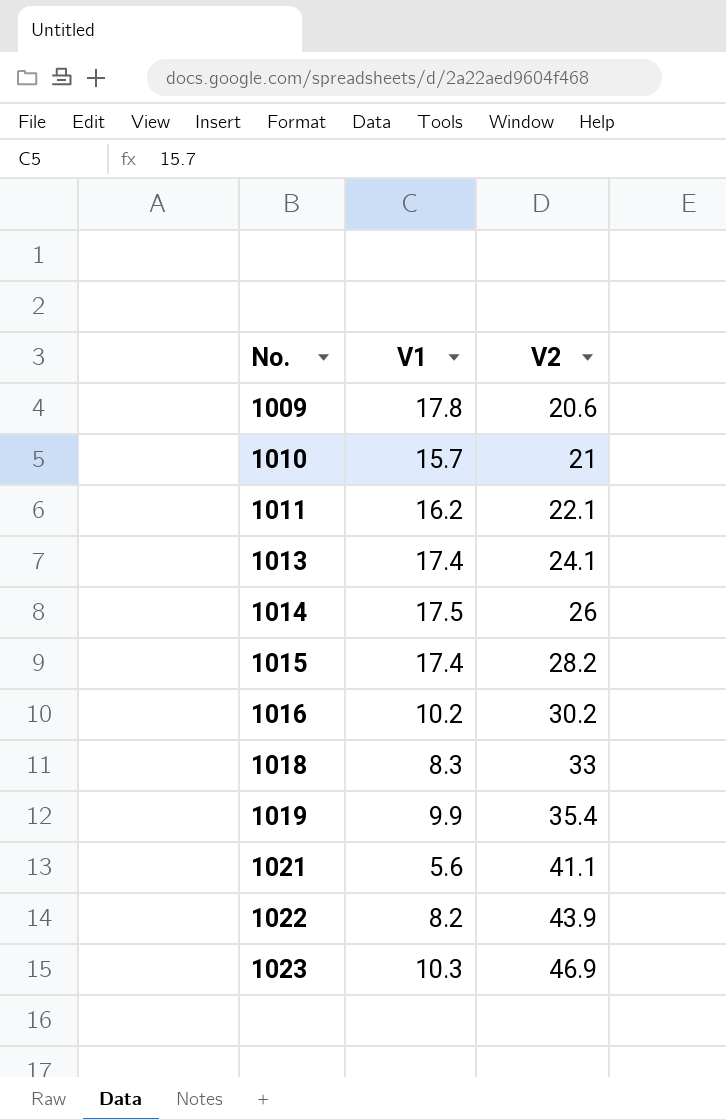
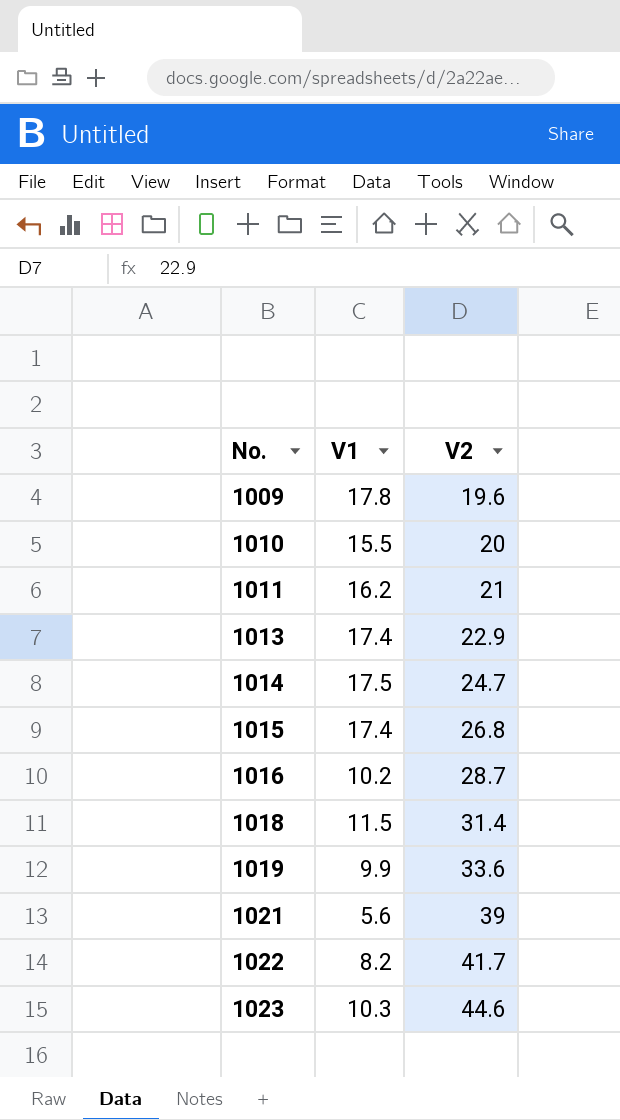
1009 | V2: 20.6 -> 19.6
1010 | V1: 15.7 -> 15.5
1010 | V2: 21 -> 20
1011 | V2: 22.1 -> 21
1013 | V2: 24.1 -> 22.9
1014 | V2: 26 -> 24.7
1015 | V2: 28.2 -> 26.8
1016 | V2: 30.2 -> 28.7
1018 | V1: 8.3 -> 11.5
1018 | V2: 33 -> 31.4
1019 | V2: 35.4 -> 33.6
1021 | V2: 41.1 -> 39
1022 | V2: 43.9 -> 41.7
1023 | V2: 46.9 -> 44.6

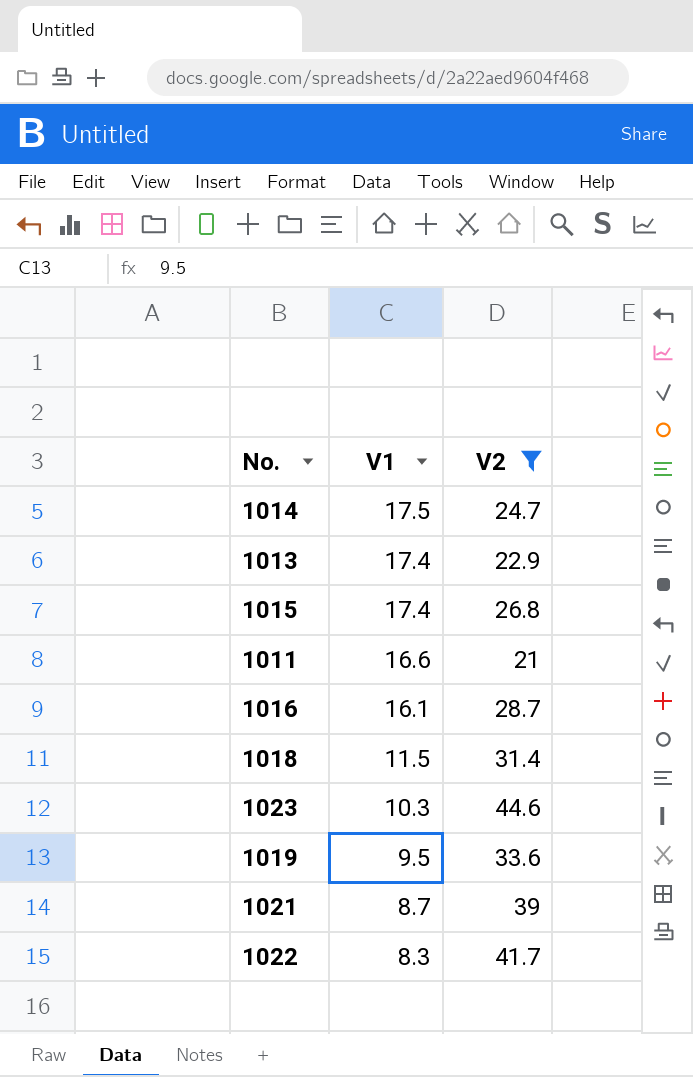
filter: none -> V2 >= 21
row order: No. ascending -> V1 descending
1011 | V1: 16.2 -> 16.6
1016 | V1: 10.2 -> 16.1
1019 | V1: 9.9 -> 9.5
1021 | V1: 5.6 -> 8.7
1022 | V1: 8.2 -> 8.3

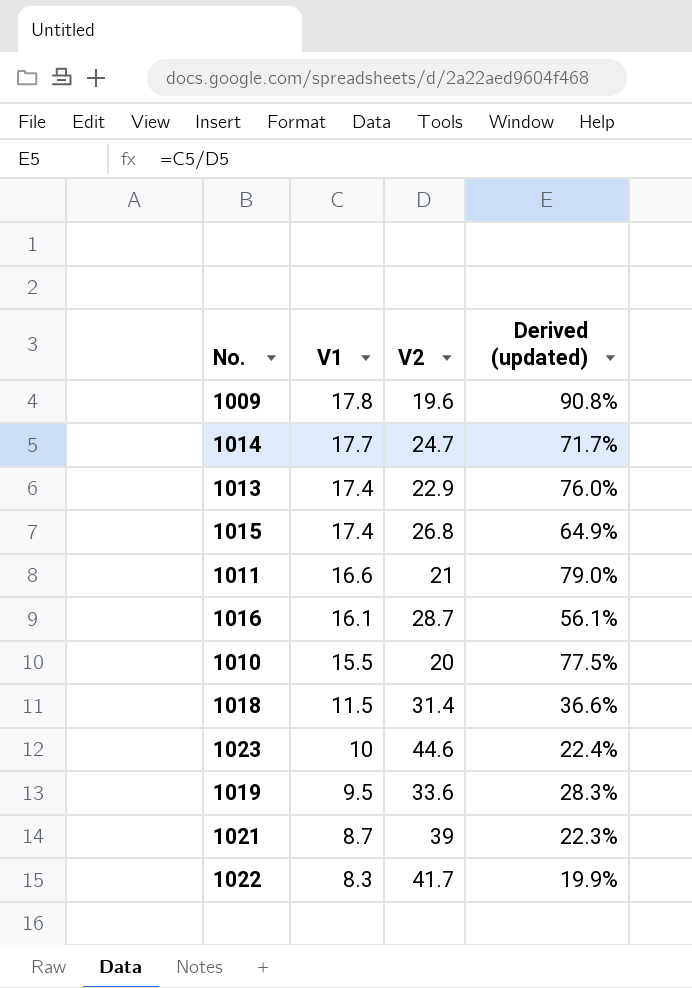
filter: V2 >= 21 -> none
column Derived (updated) | formula: none -> [V1] / [V2]
1014 | V1: 17.5 -> 17.7
1023 | V1: 10.3 -> 10

